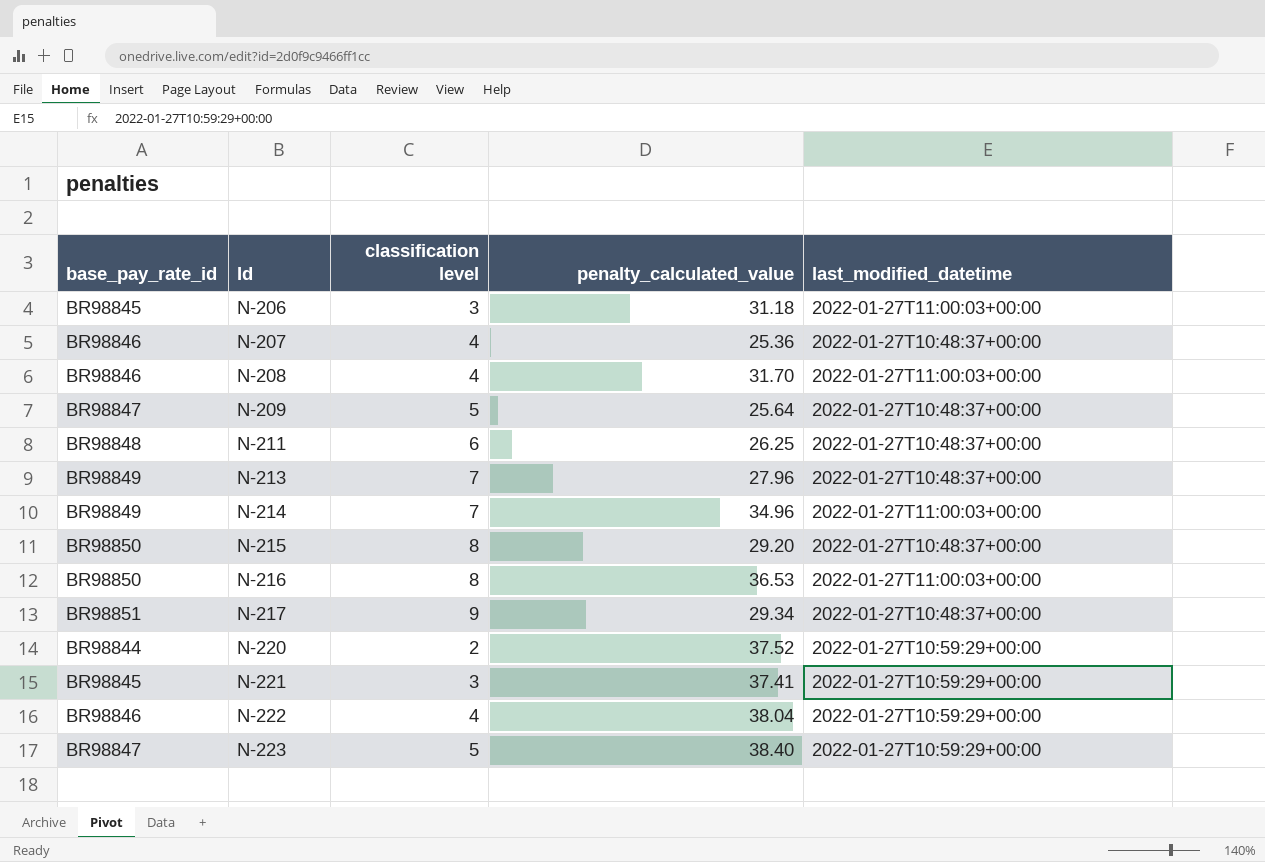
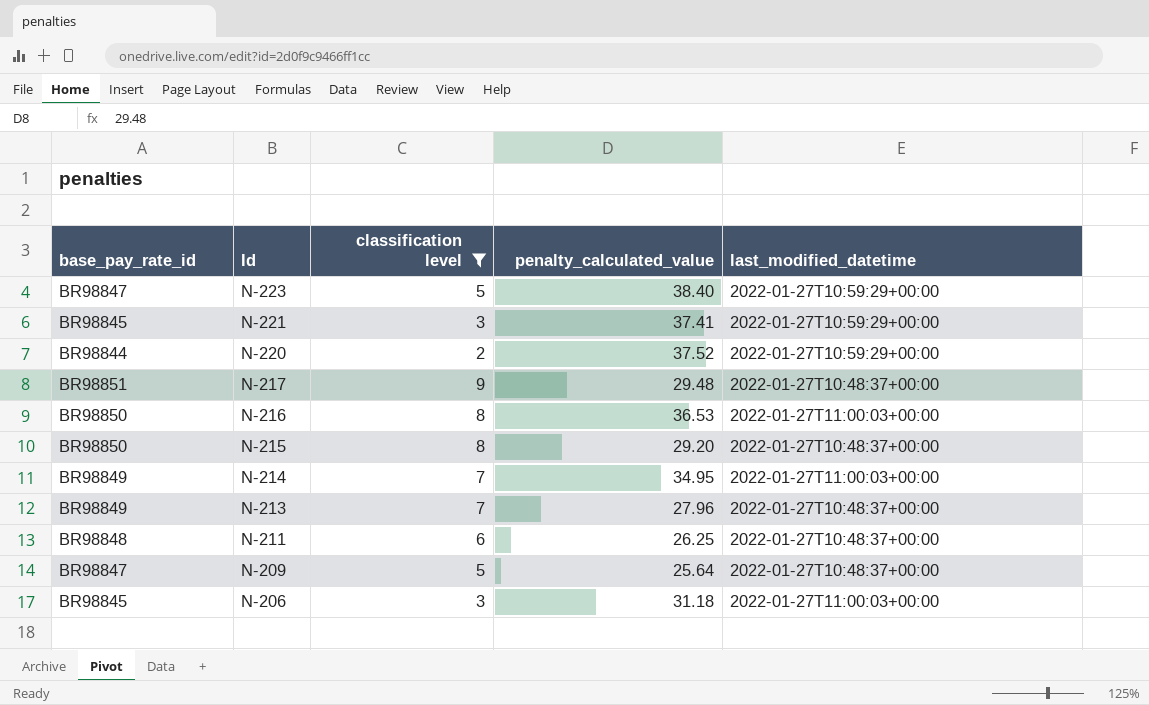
filter: none -> classification level != 4
row order: Id ascending -> Id descending
N-217 | penalty_calculated_value: 29.34 -> 29.48
N-214 | penalty_calculated_value: 34.96 -> 34.95

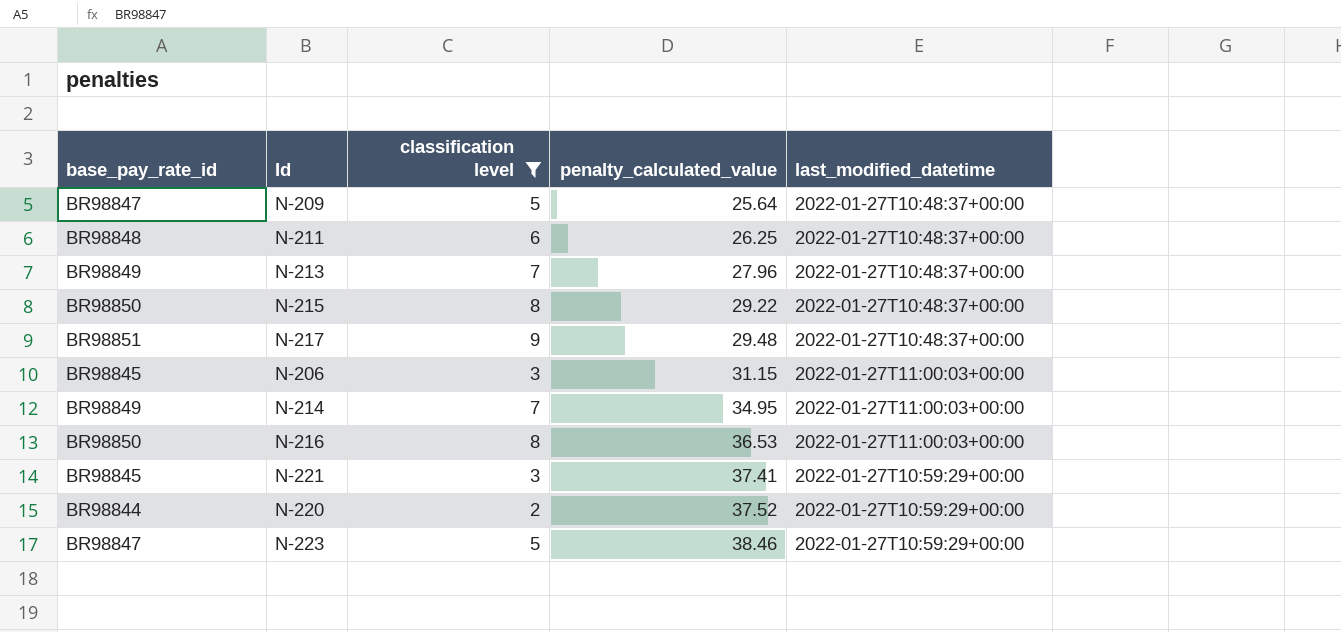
row order: Id descending -> penalty_calculated_value ascending
N-215 | penalty_calculated_value: 29.20 -> 29.22
N-206 | penalty_calculated_value: 31.18 -> 31.15
N-223 | penalty_calculated_value: 38.40 -> 38.46

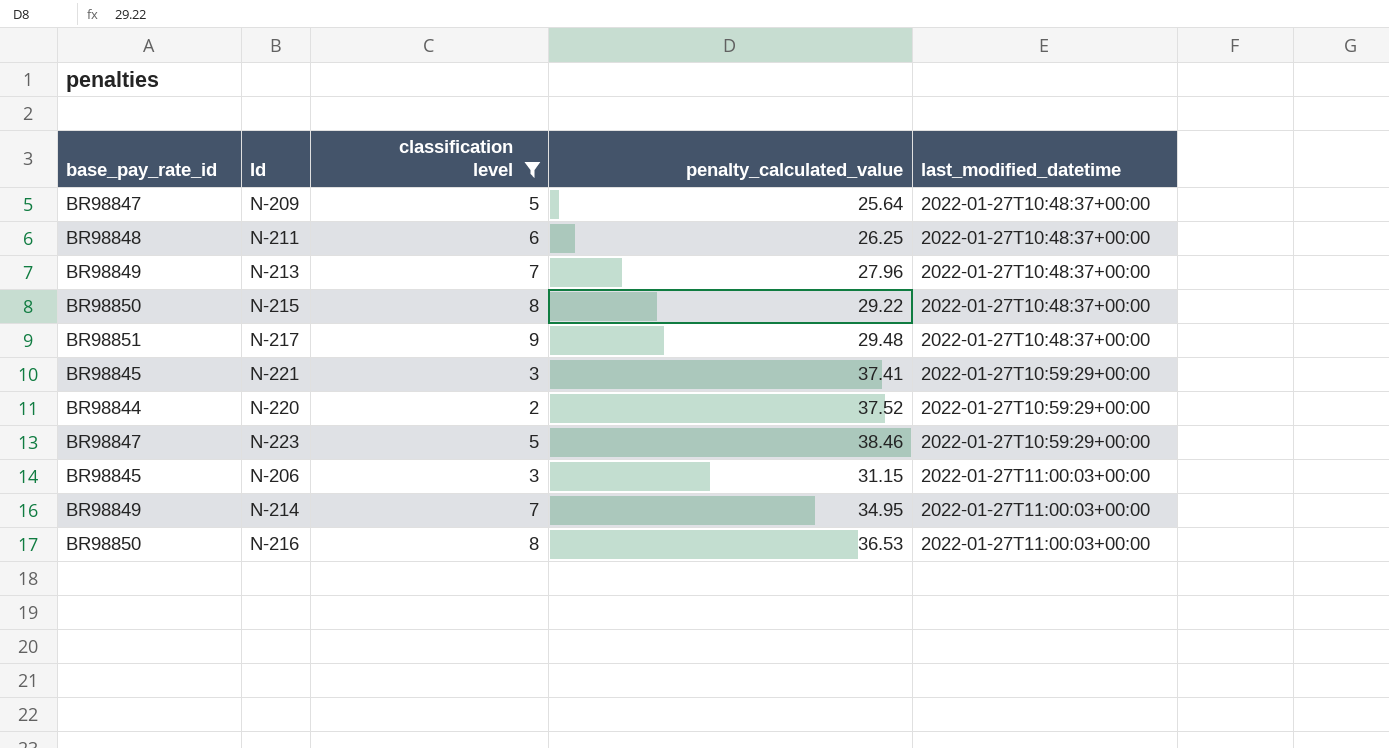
row order: penalty_calculated_value ascending -> last_modified_datetime ascending

